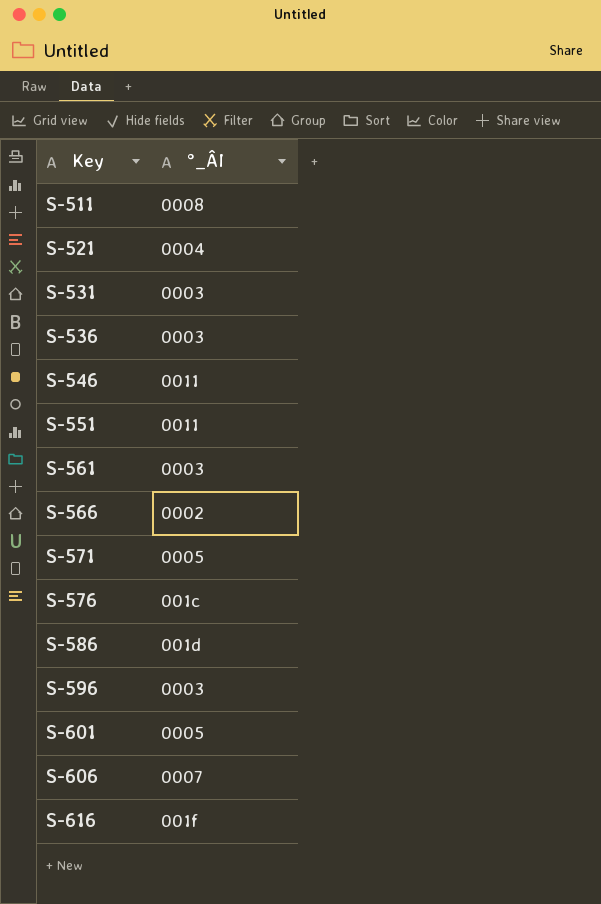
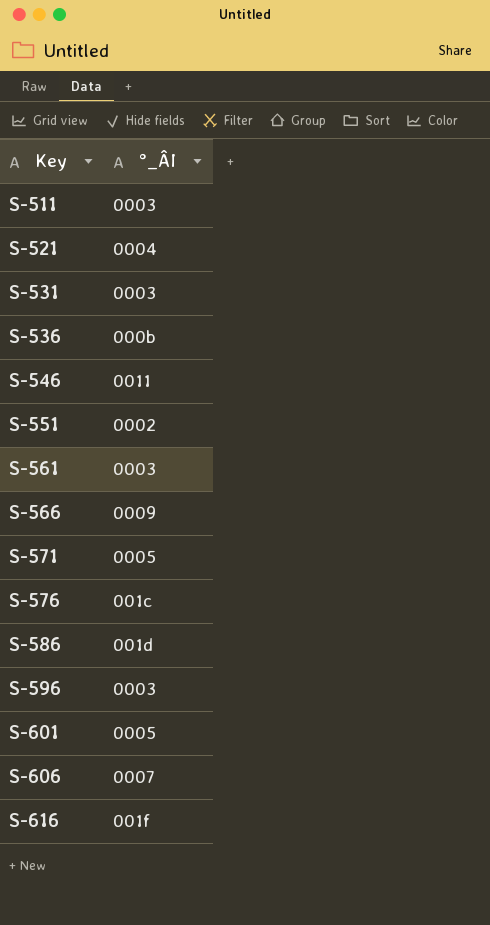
S-511 | °_ÂI: 0008 -> 0003
S-536 | °_ÂI: 0003 -> 000b
S-551 | °_ÂI: 0011 -> 0002
S-566 | °_ÂI: 0002 -> 0009

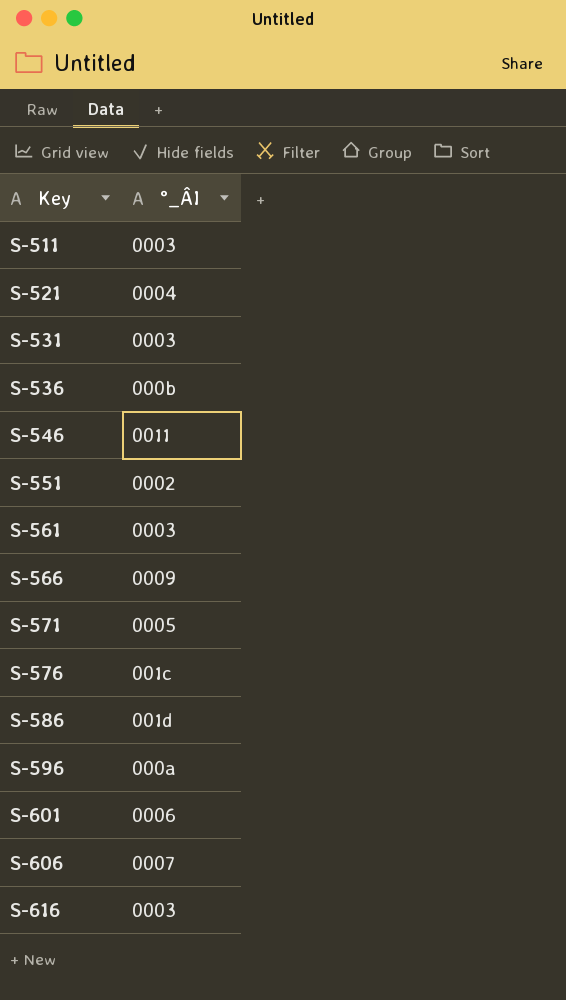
S-596 | °_ÂI: 0003 -> 000a
S-601 | °_ÂI: 0005 -> 0006
S-616 | °_ÂI: 001f -> 0003

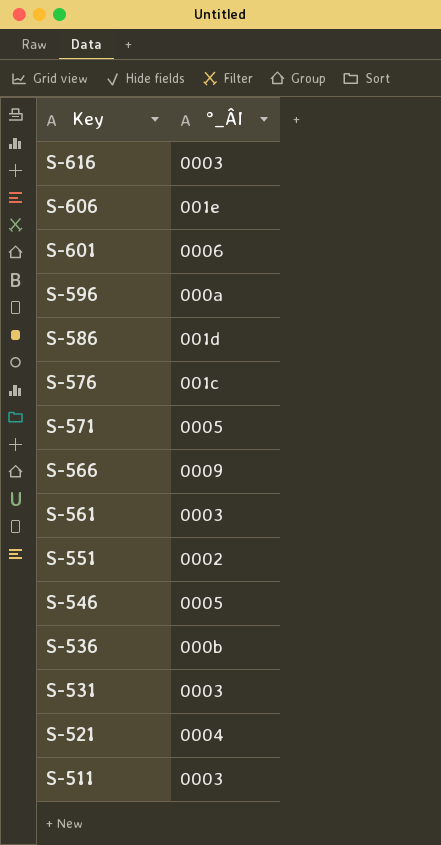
row order: Key ascending -> Key descending
S-606 | °_ÂI: 0007 -> 001e
S-546 | °_ÂI: 0011 -> 0005

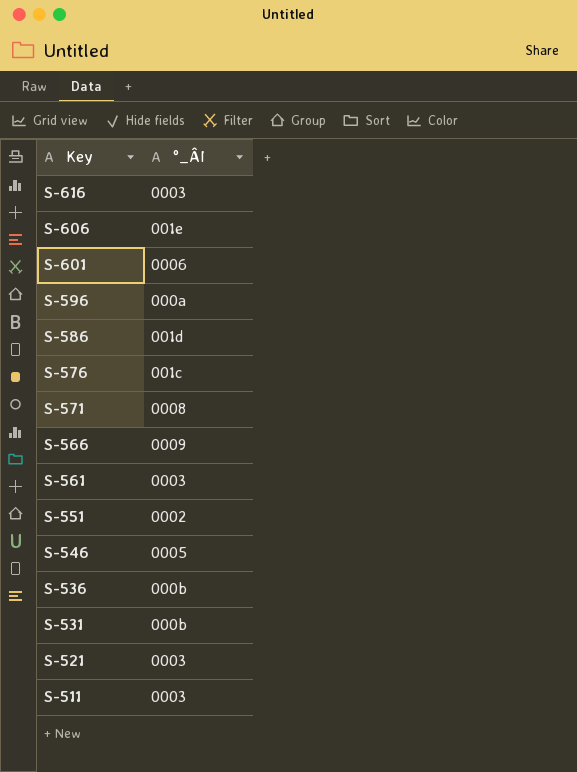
S-571 | °_ÂI: 0005 -> 0008
S-531 | °_ÂI: 0003 -> 000b
S-521 | °_ÂI: 0004 -> 0003

